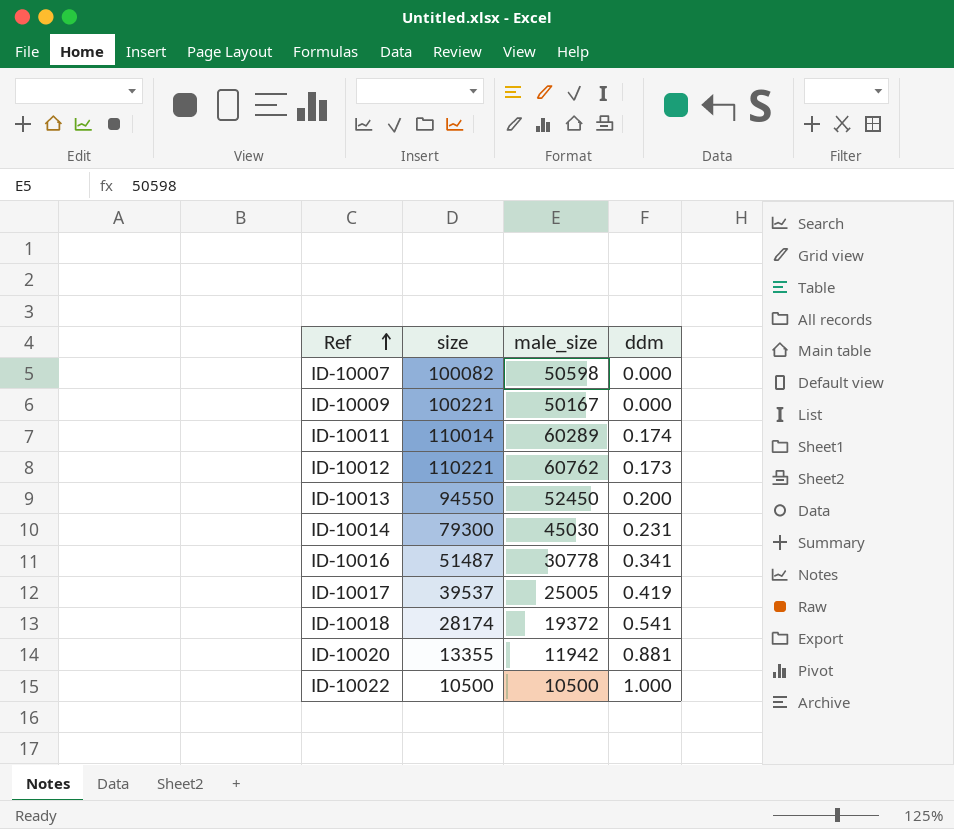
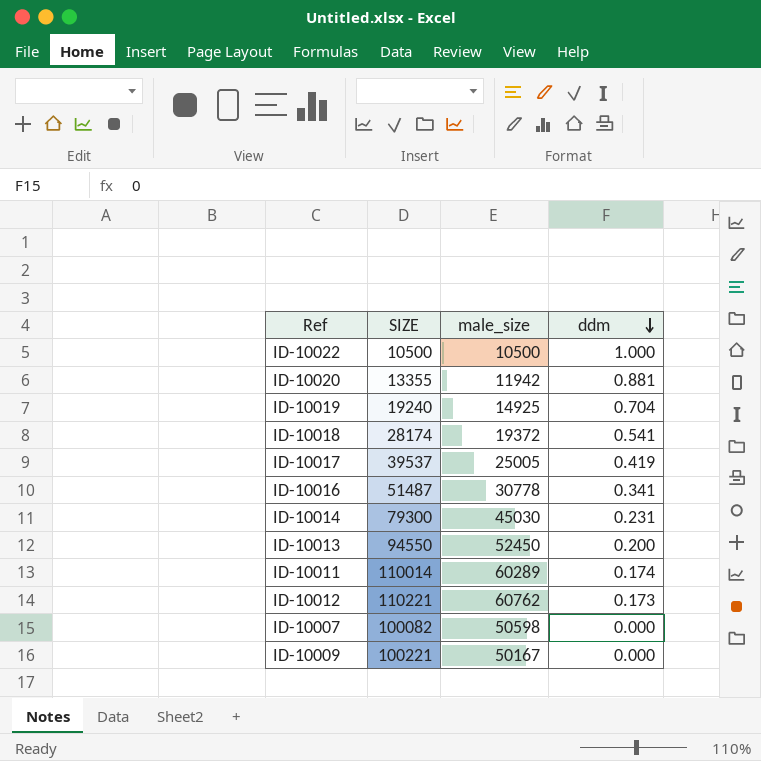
row order: Ref ascending -> ddm descending
column name: size -> SIZE
row ID-10019: none -> 19240 | 14925 | 0.704

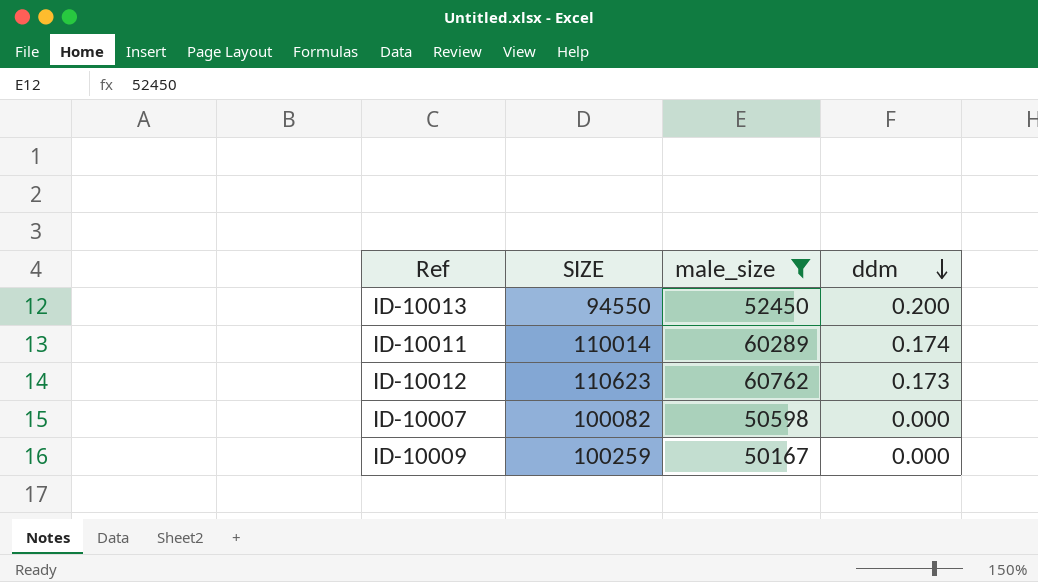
filter: none -> male_size >= 50167
ID-10012 | SIZE: 110221 -> 110623
ID-10009 | SIZE: 100221 -> 100259

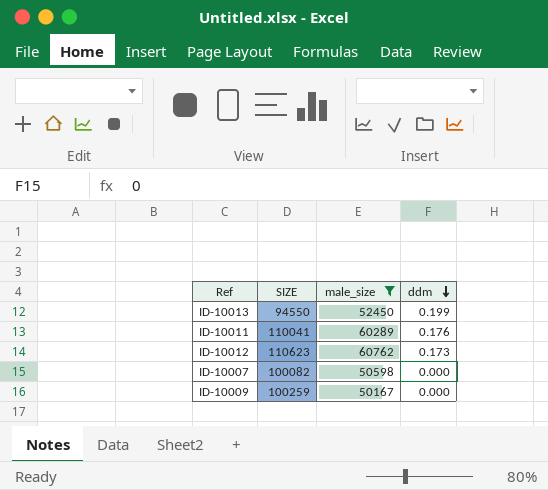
ID-10013 | ddm: 0.200 -> 0.199
ID-10011 | SIZE: 110014 -> 110041
ID-10011 | ddm: 0.174 -> 0.176

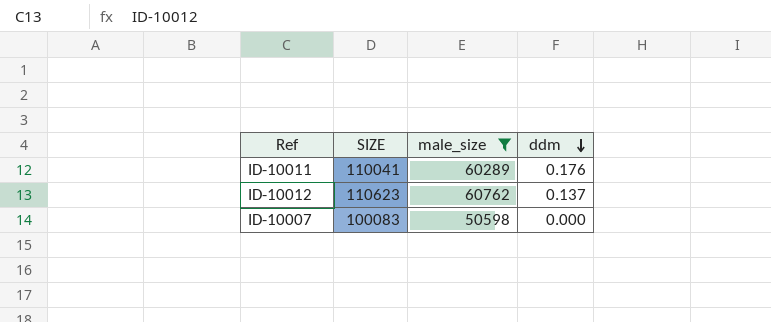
row ID-10013: 94550 | 52450 | 0.199 -> none
row ID-10009: 100259 | 50167 | 0.000 -> none
ID-10012 | ddm: 0.173 -> 0.137
ID-10007 | SIZE: 100082 -> 100083

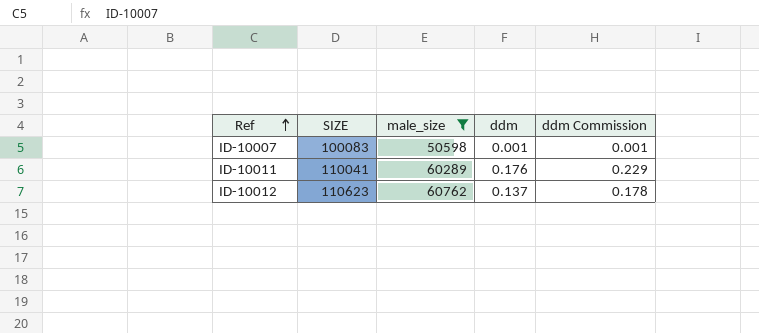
row order: ddm descending -> Ref ascending
column ddm Commission | formula: none -> [ddm] * 1.3
ID-10007 | ddm: 0.000 -> 0.001

